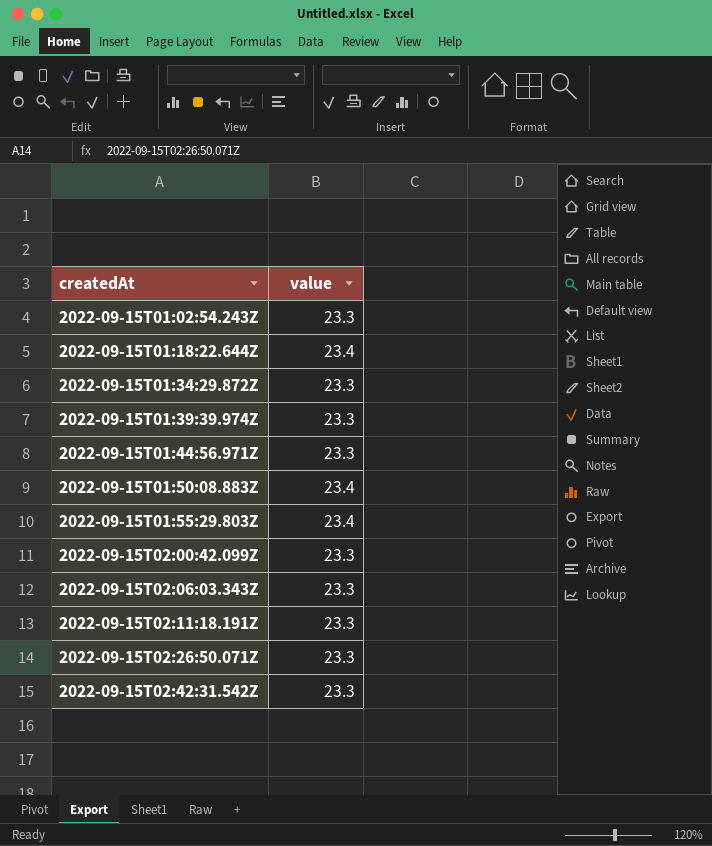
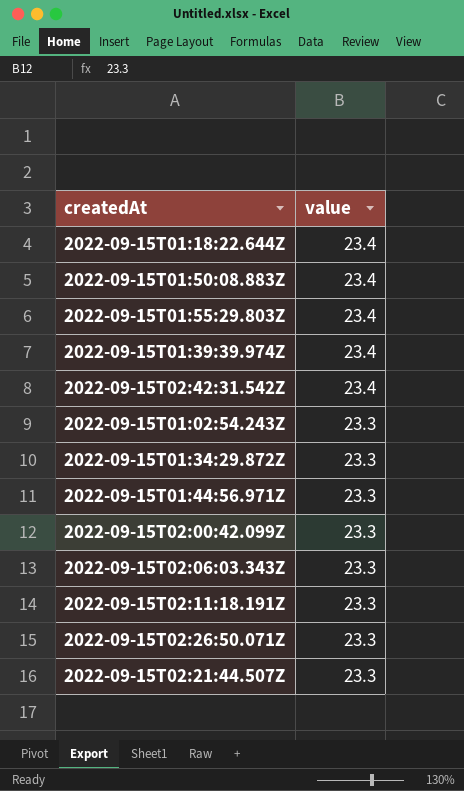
row order: createdAt ascending -> value descending
2022-09-15T01:39:39.974Z | value: 23.3 -> 23.4
2022-09-15T02:42:31.542Z | value: 23.3 -> 23.4
row 2022-09-15T02:21:44.507Z: none -> 23.3

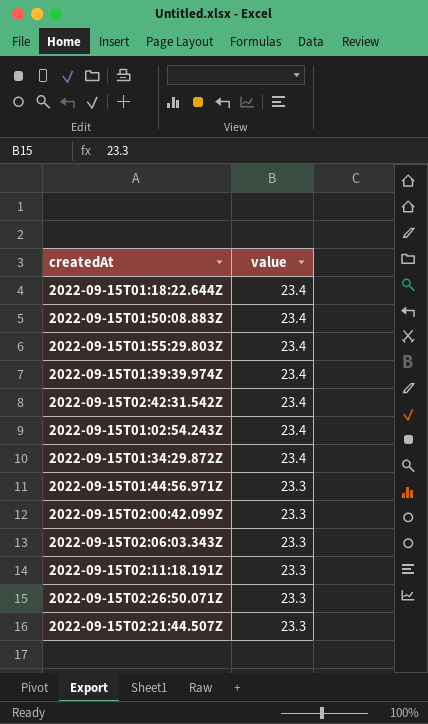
2022-09-15T01:02:54.243Z | value: 23.3 -> 23.4
2022-09-15T01:34:29.872Z | value: 23.3 -> 23.4

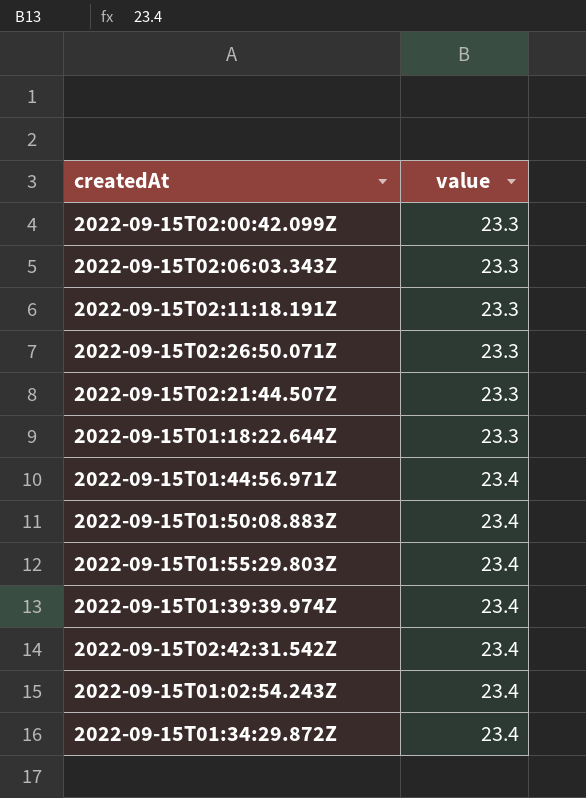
row order: value descending -> value ascending
2022-09-15T01:18:22.644Z | value: 23.4 -> 23.3
2022-09-15T01:44:56.971Z | value: 23.3 -> 23.4

